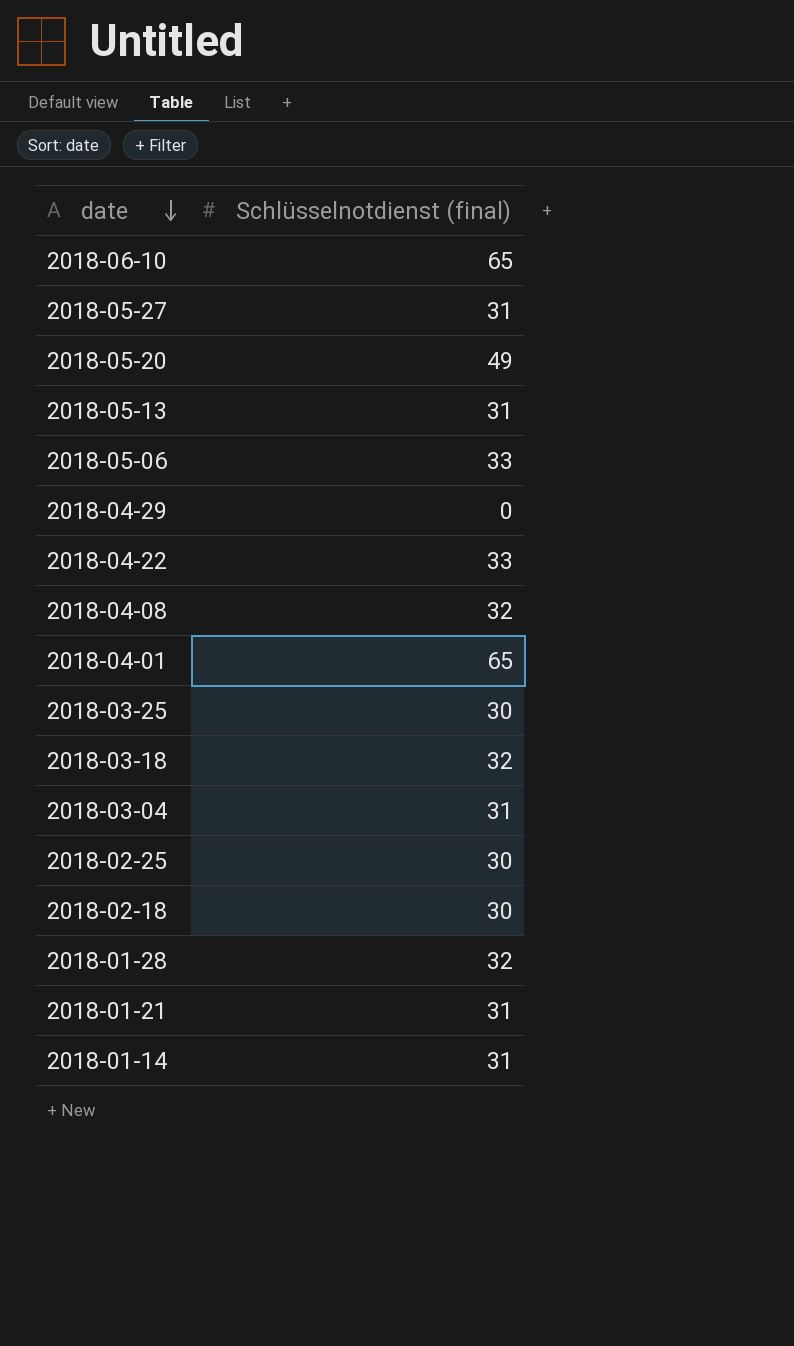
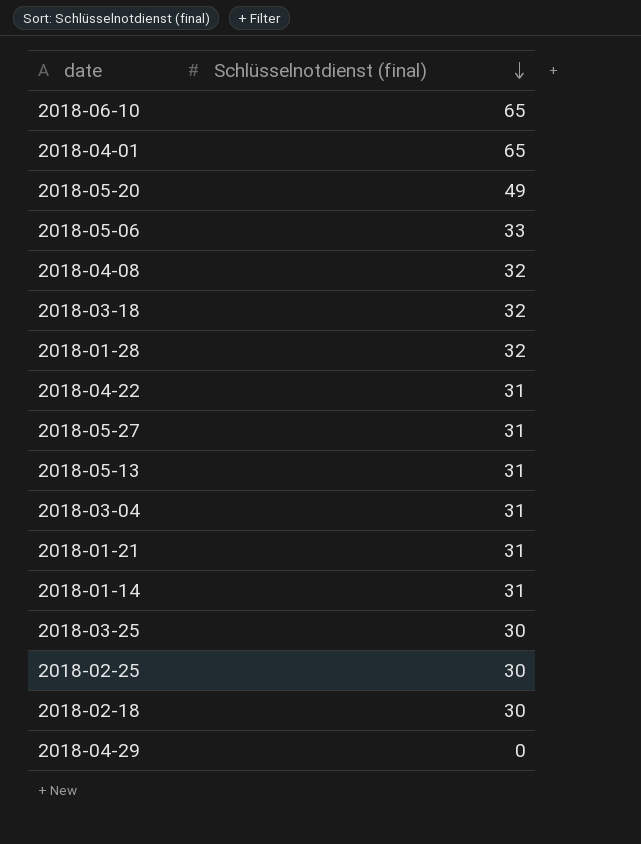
row order: date descending -> Schlüsselnotdienst (final) descending
2018-04-22 | Schlüsselnotdienst (final): 33 -> 31

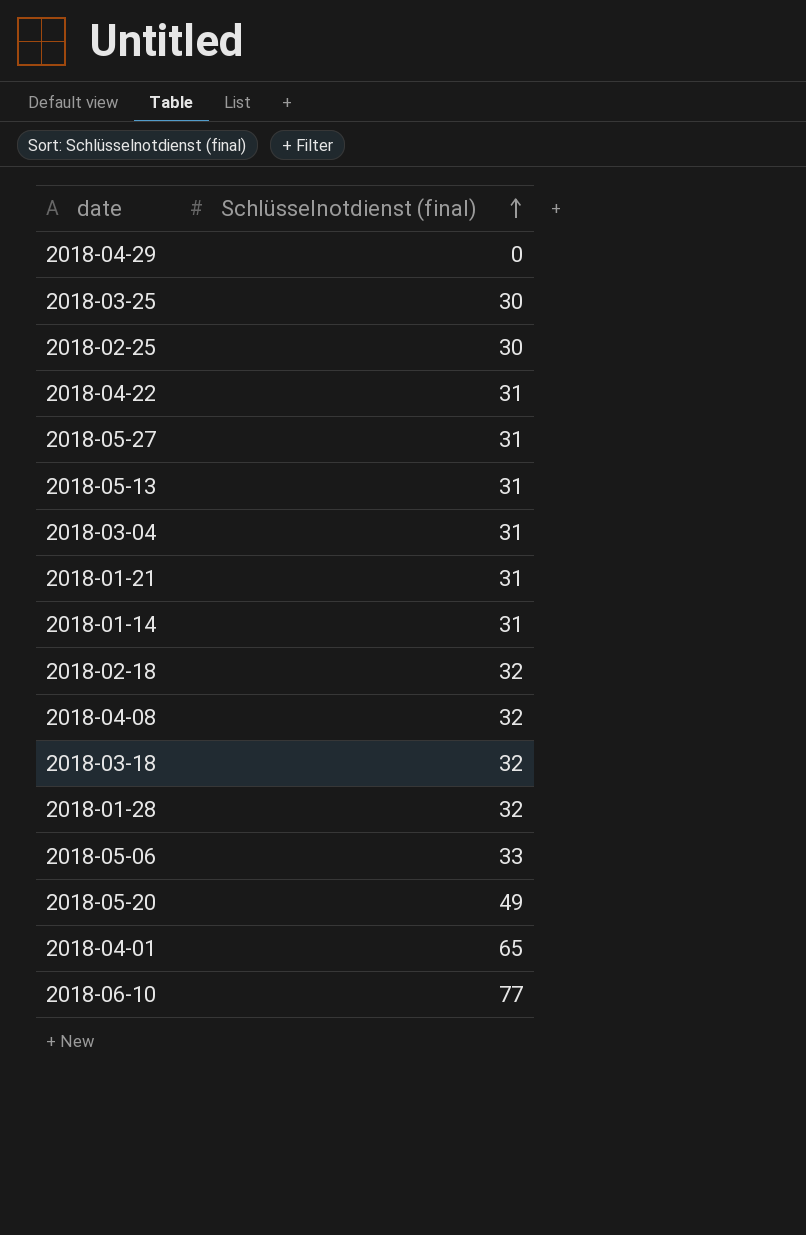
row order: Schlüsselnotdienst (final) descending -> Schlüsselnotdienst (final) ascending
2018-02-18 | Schlüsselnotdienst (final): 30 -> 32
2018-06-10 | Schlüsselnotdienst (final): 65 -> 77

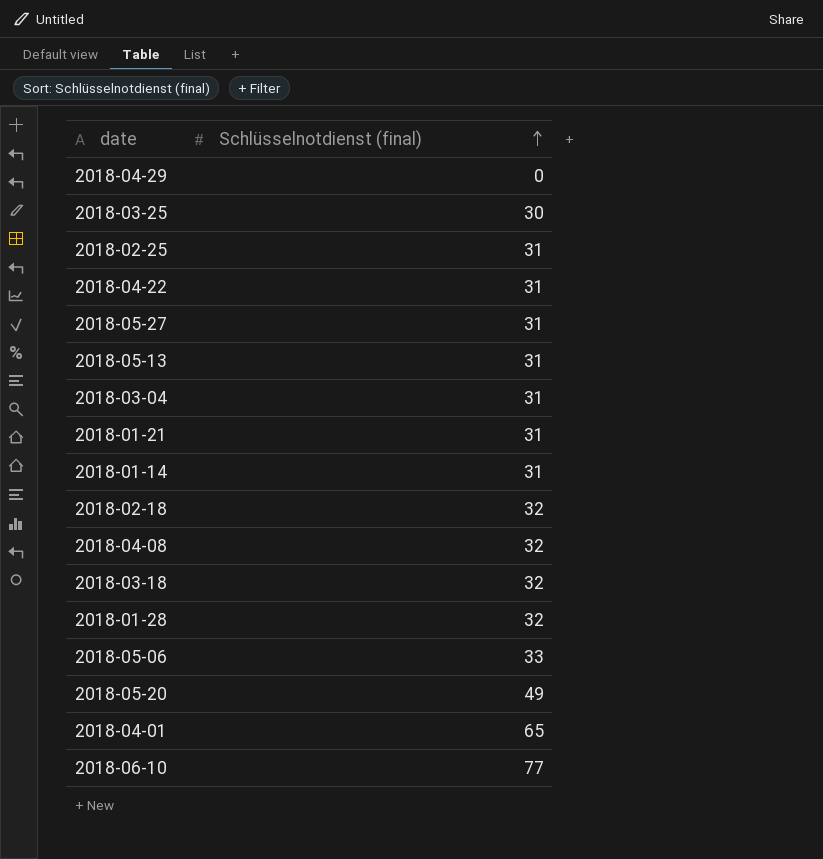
2018-02-25 | Schlüsselnotdienst (final): 30 -> 31

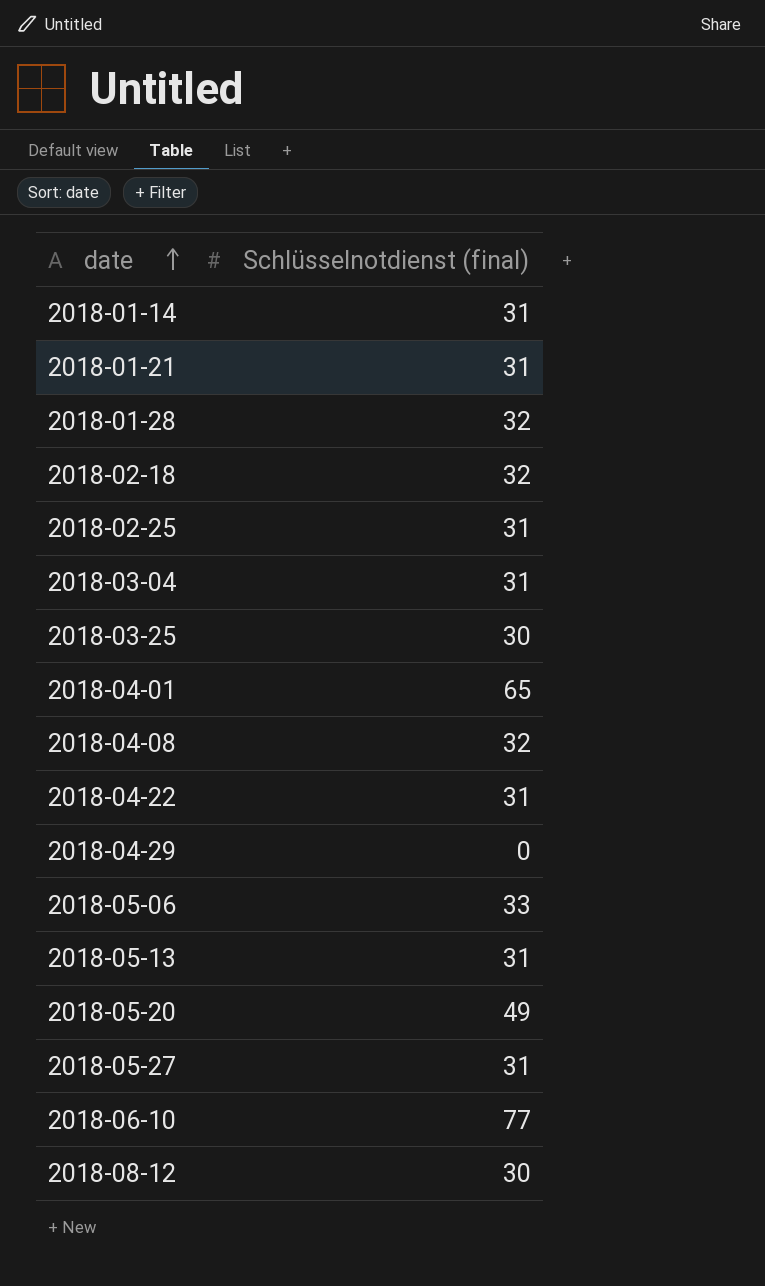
row order: Schlüsselnotdienst (final) ascending -> date ascending
row 2018-03-18: 32 -> none
row 2018-08-12: none -> 30

